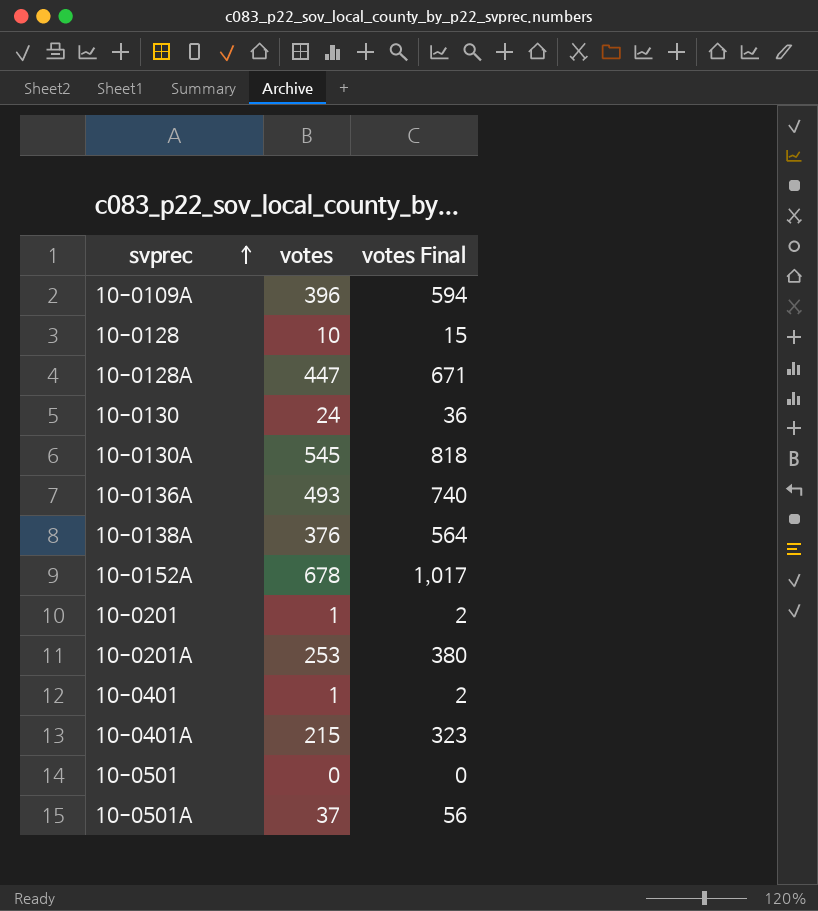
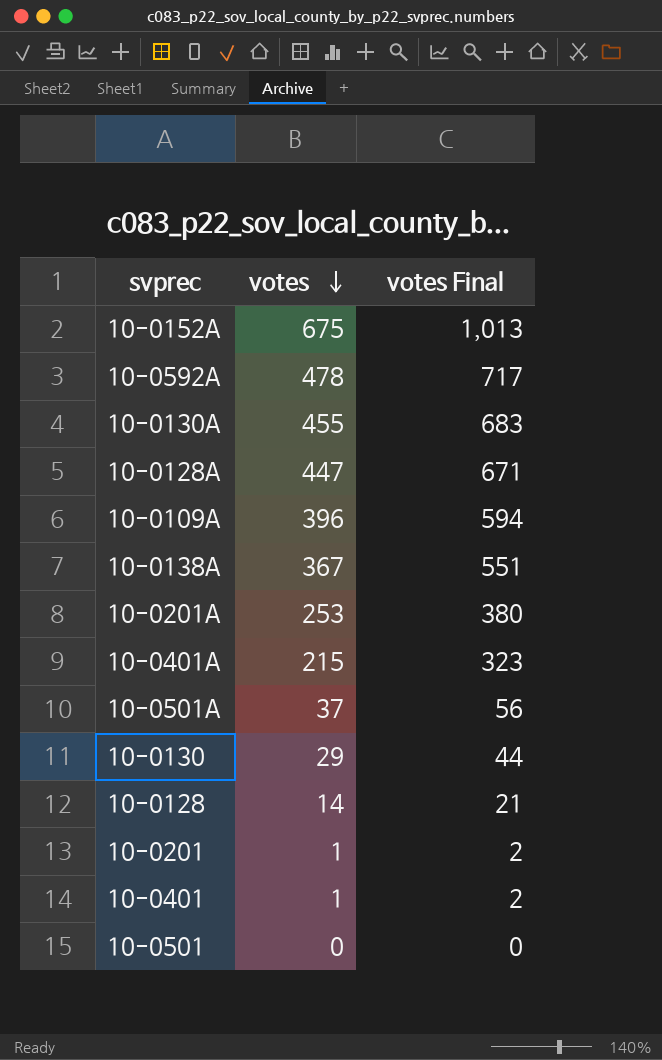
row order: svprec ascending -> votes descending
row 10-0136A: 493 | 740 -> none
10-0152A | votes: 678 -> 675
10-0152A | votes Final: 1,017 -> 1,013
row 10-0592A: none -> 478 | 717
10-0130A | votes: 545 -> 455
10-0130A | votes Final: 818 -> 683
10-0138A | votes: 376 -> 367
10-0138A | votes Final: 564 -> 551
10-0130 | votes: 24 -> 29
10-0130 | votes Final: 36 -> 44
10-0128 | votes: 10 -> 14
10-0128 | votes Final: 15 -> 21

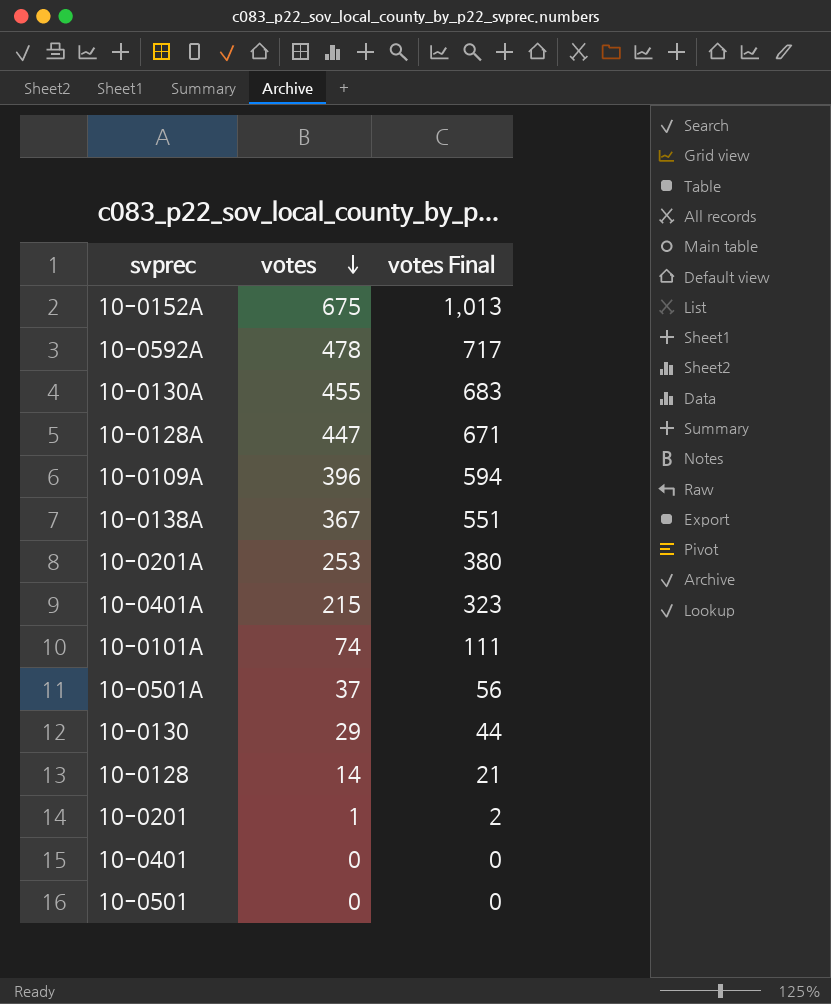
row 10-0101A: none -> 74 | 111
10-0401 | votes: 1 -> 0
10-0401 | votes Final: 2 -> 0

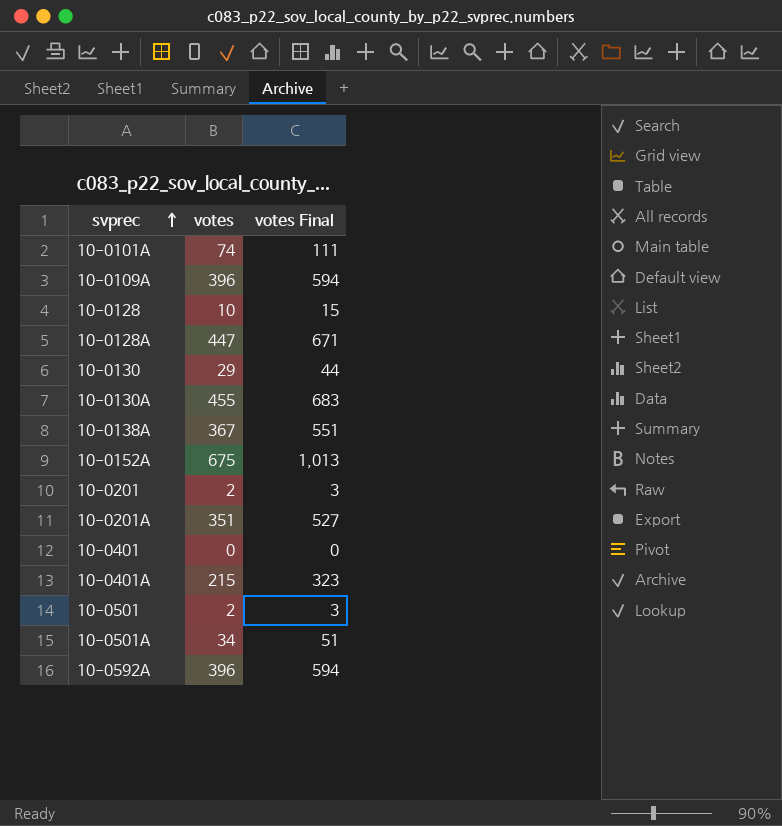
row order: votes descending -> svprec ascending
10-0128 | votes: 14 -> 10
10-0128 | votes Final: 21 -> 15
10-0201 | votes: 1 -> 2
10-0201 | votes Final: 2 -> 3
10-0201A | votes: 253 -> 351
10-0201A | votes Final: 380 -> 527
10-0501 | votes: 0 -> 2
10-0501 | votes Final: 0 -> 3
10-0501A | votes: 37 -> 34
10-0501A | votes Final: 56 -> 51
10-0592A | votes: 478 -> 396
10-0592A | votes Final: 717 -> 594

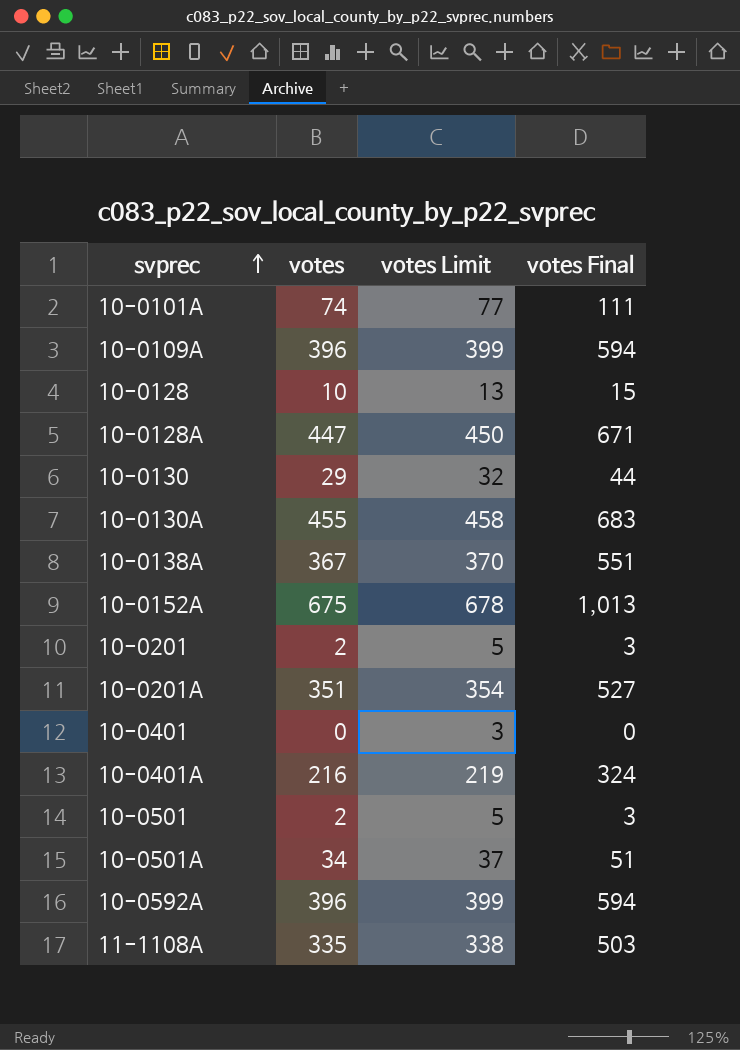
column votes Limit | formula: none -> [votes] + 3
10-0401A | votes: 215 -> 216
10-0401A | votes Final: 323 -> 324
row 11-1108A: none -> 335 | 338 | 503

